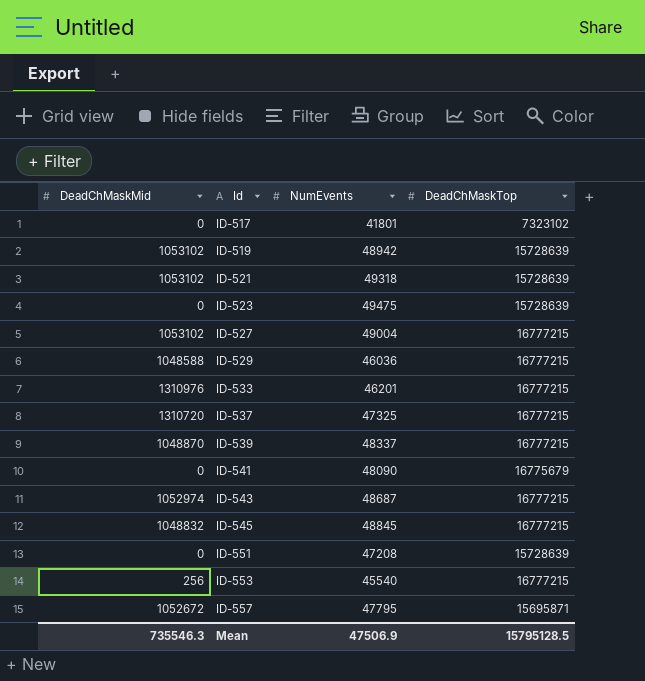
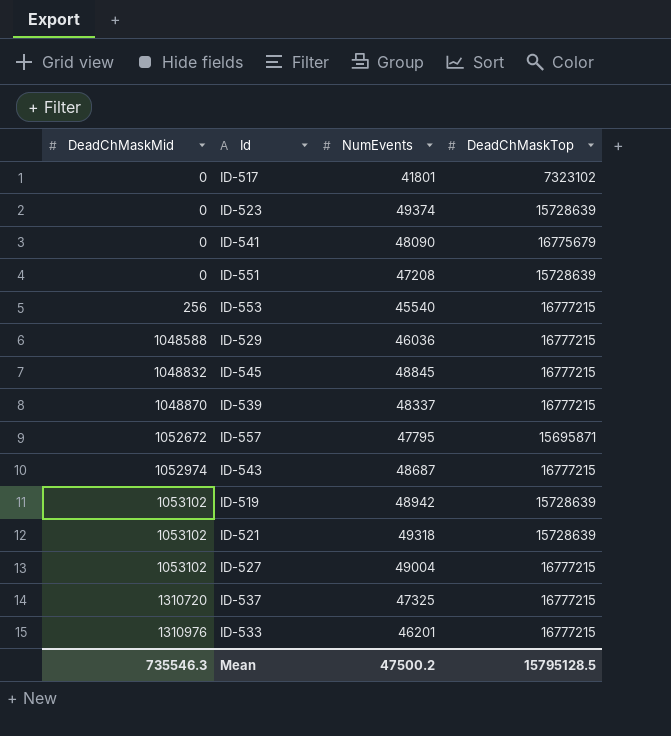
row order: Id ascending -> DeadChMaskMid ascending
ID-523 | NumEvents: 49475 -> 49374
Mean | NumEvents: 47506.9 -> 47500.2

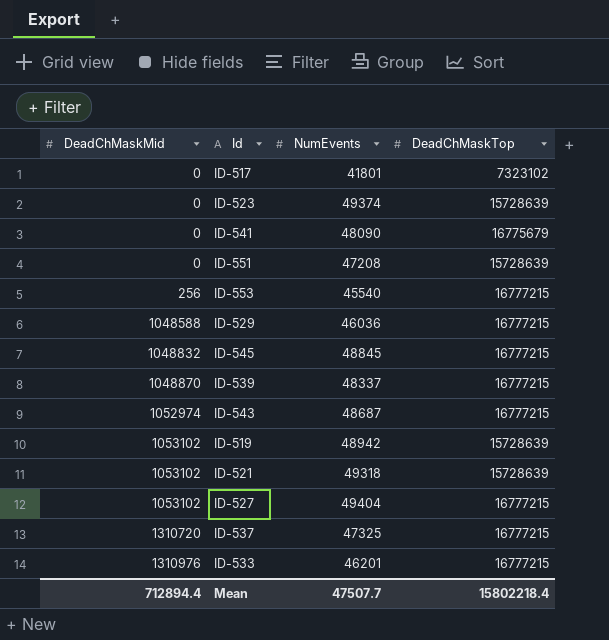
row ID-557: 1052672 | 47795 | 15695871 -> none
ID-527 | NumEvents: 49004 -> 49404
Mean | DeadChMaskMid: 735546.3 -> 712894.4
Mean | NumEvents: 47500.2 -> 47507.7
Mean | DeadChMaskTop: 15795128.5 -> 15802218.4

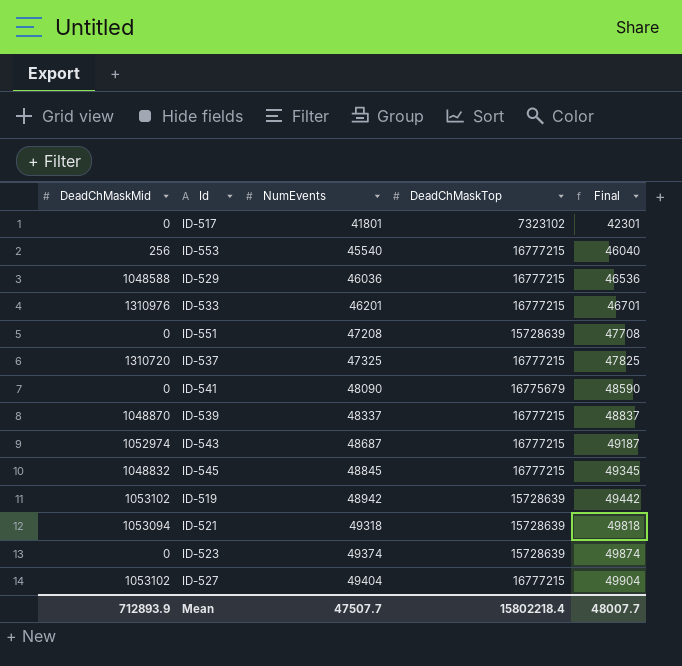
row order: DeadChMaskMid ascending -> NumEvents ascending
column Final | formula: none -> [NumEvents] + 500
ID-521 | DeadChMaskMid: 1053102 -> 1053094
Mean | DeadChMaskMid: 712894.4 -> 712893.9

